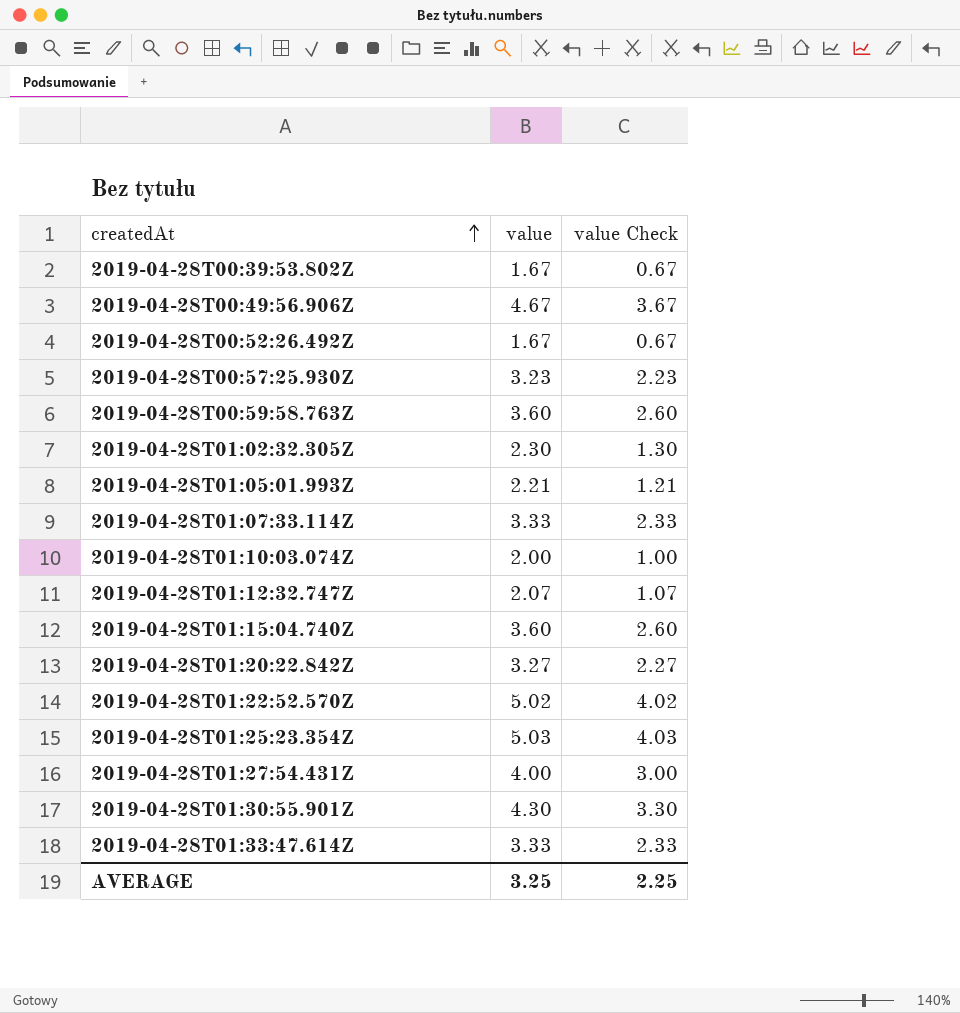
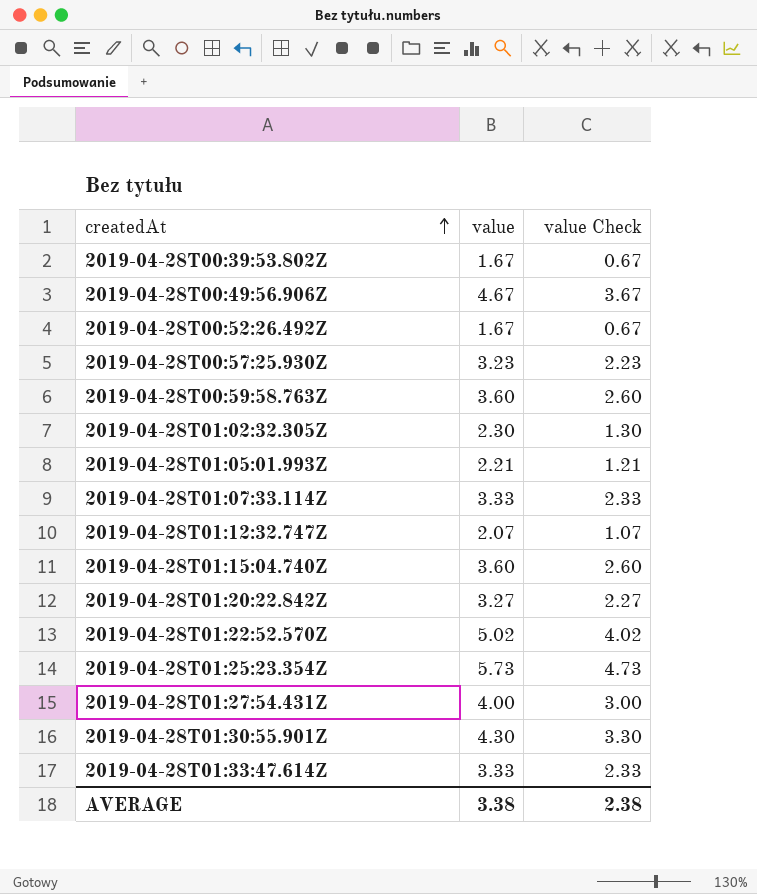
row 2019-04-28T01:10:03.074Z: 2.00 | 1.00 -> none
2019-04-28T01:25:23.354Z | value: 5.03 -> 5.73
2019-04-28T01:25:23.354Z | value Check: 4.03 -> 4.73
AVERAGE | value: 3.25 -> 3.38
AVERAGE | value Check: 2.25 -> 2.38

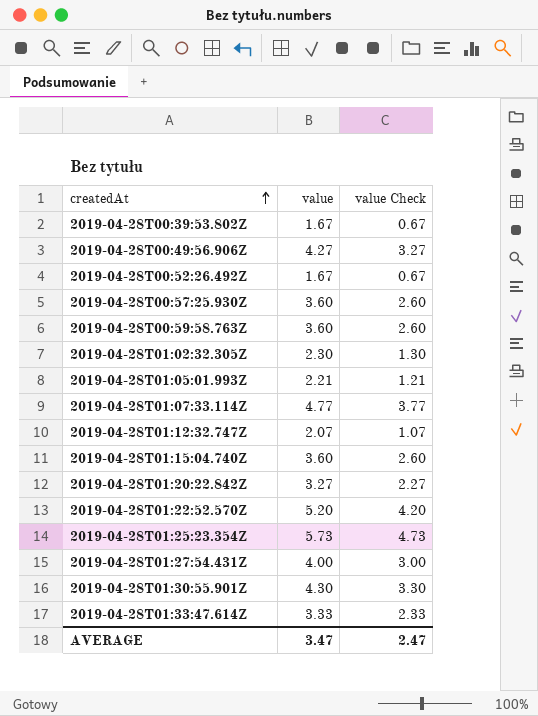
2019-04-28T00:49:56.906Z | value: 4.67 -> 4.27
2019-04-28T00:49:56.906Z | value Check: 3.67 -> 3.27
2019-04-28T00:57:25.930Z | value: 3.23 -> 3.60
2019-04-28T00:57:25.930Z | value Check: 2.23 -> 2.60
2019-04-28T01:07:33.114Z | value: 3.33 -> 4.77
2019-04-28T01:07:33.114Z | value Check: 2.33 -> 3.77
2019-04-28T01:22:52.570Z | value: 5.02 -> 5.20
2019-04-28T01:22:52.570Z | value Check: 4.02 -> 4.20
AVERAGE | value: 3.38 -> 3.47
AVERAGE | value Check: 2.38 -> 2.47

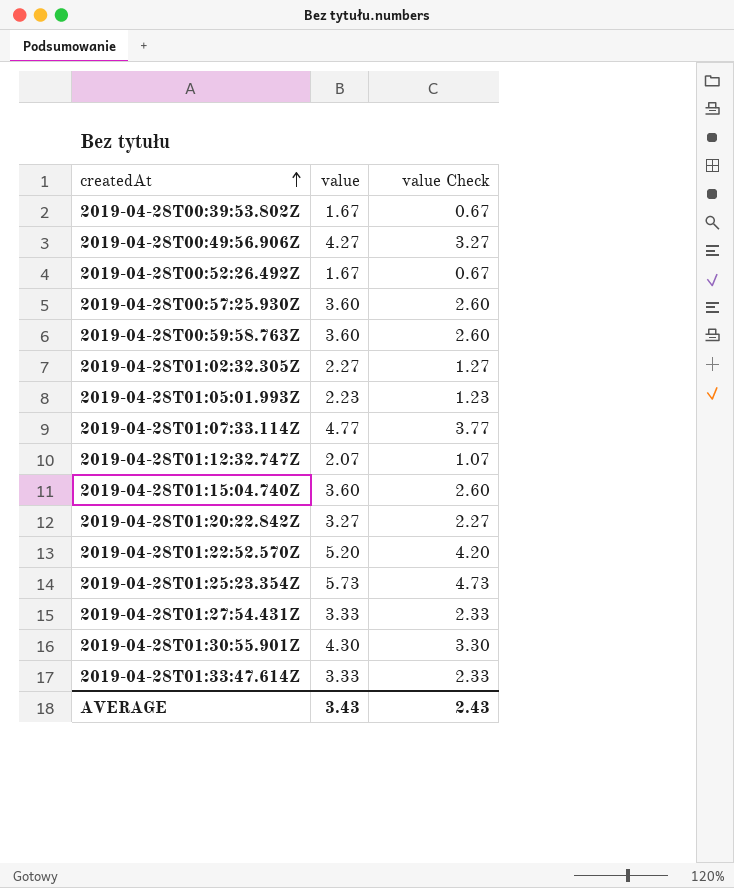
2019-04-28T01:02:32.305Z | value: 2.30 -> 2.27
2019-04-28T01:02:32.305Z | value Check: 1.30 -> 1.27
2019-04-28T01:05:01.993Z | value: 2.21 -> 2.23
2019-04-28T01:05:01.993Z | value Check: 1.21 -> 1.23
2019-04-28T01:27:54.431Z | value: 4.00 -> 3.33
2019-04-28T01:27:54.431Z | value Check: 3.00 -> 2.33
AVERAGE | value: 3.47 -> 3.43
AVERAGE | value Check: 2.47 -> 2.43

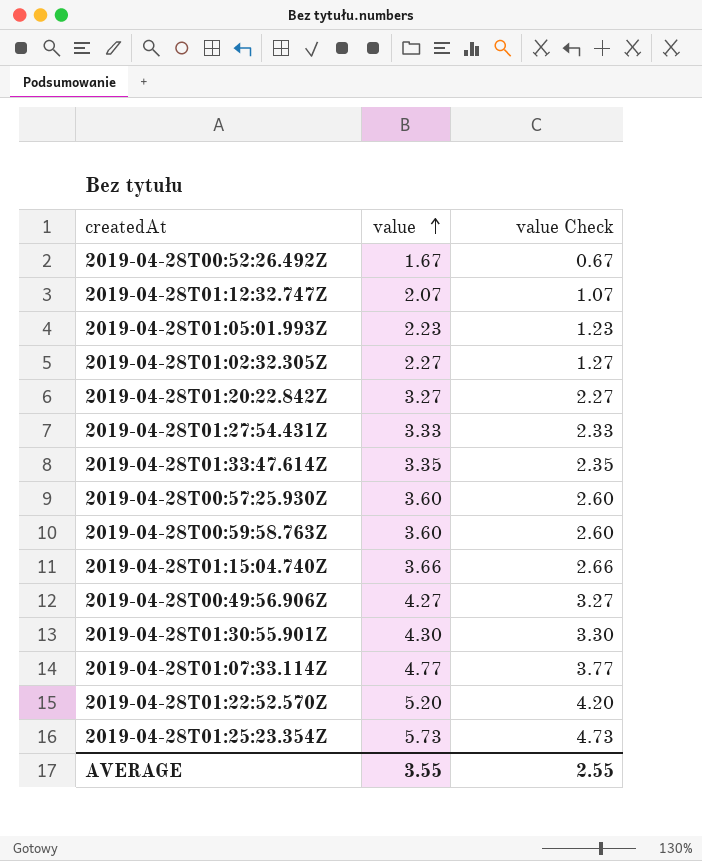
row order: createdAt ascending -> value ascending
row 2019-04-28T00:39:53.802Z: 1.67 | 0.67 -> none
2019-04-28T01:33:47.614Z | value: 3.33 -> 3.35
2019-04-28T01:33:47.614Z | value Check: 2.33 -> 2.35
2019-04-28T01:15:04.740Z | value: 3.60 -> 3.66
2019-04-28T01:15:04.740Z | value Check: 2.60 -> 2.66
AVERAGE | value: 3.43 -> 3.55
AVERAGE | value Check: 2.43 -> 2.55

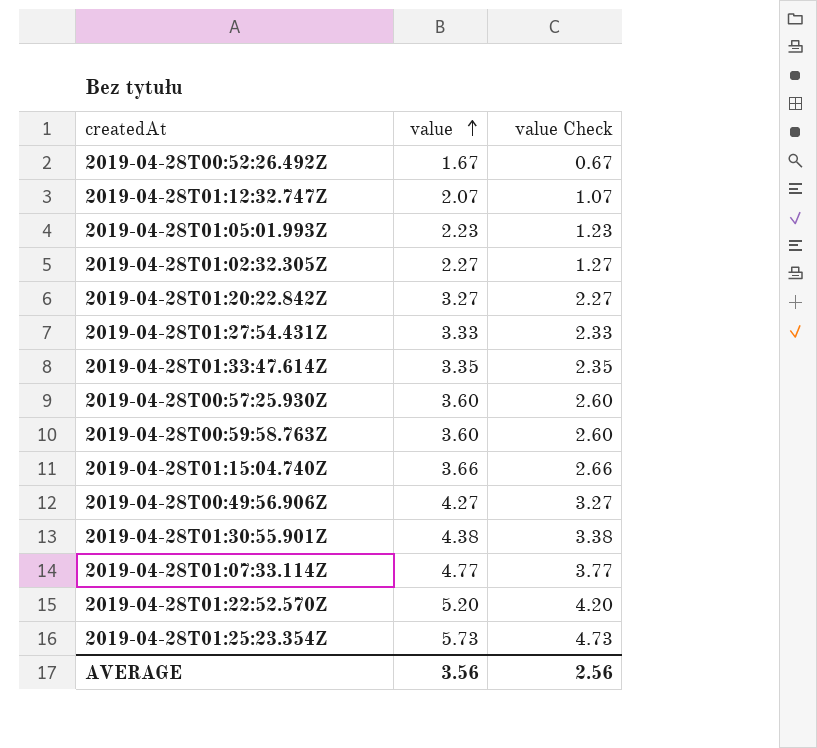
2019-04-28T01:30:55.901Z | value: 4.30 -> 4.38
2019-04-28T01:30:55.901Z | value Check: 3.30 -> 3.38
AVERAGE | value: 3.55 -> 3.56
AVERAGE | value Check: 2.55 -> 2.56

